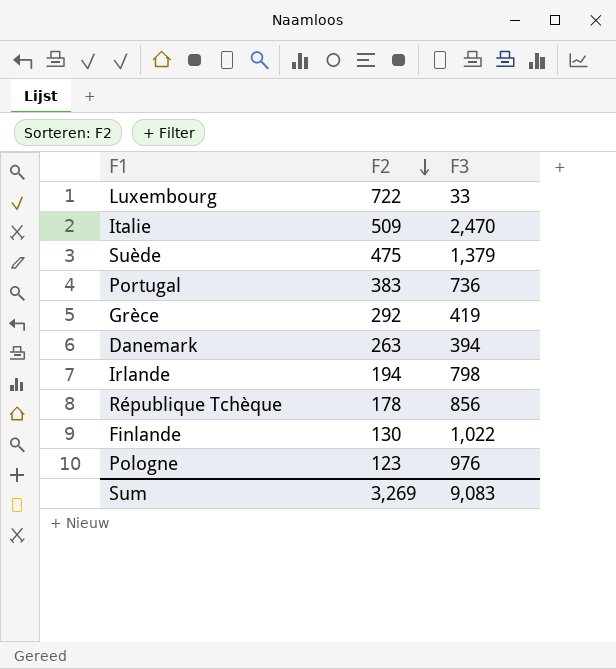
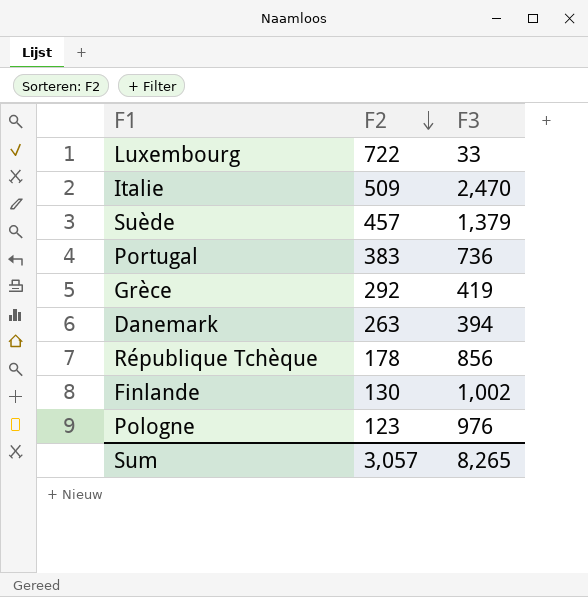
row Irlande: 194 | 798 -> none
Suède | F2: 475 -> 457
Finlande | F3: 1,022 -> 1,002
Sum | F2: 3,269 -> 3,057
Sum | F3: 9,083 -> 8,265

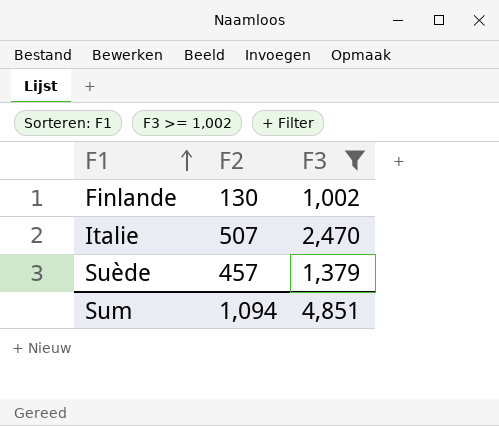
filter: none -> F3 >= 1,002
row order: F2 descending -> F1 ascending
Italie | F2: 509 -> 507
Sum | F2: 3,057 -> 1,094
Sum | F3: 8,265 -> 4,851

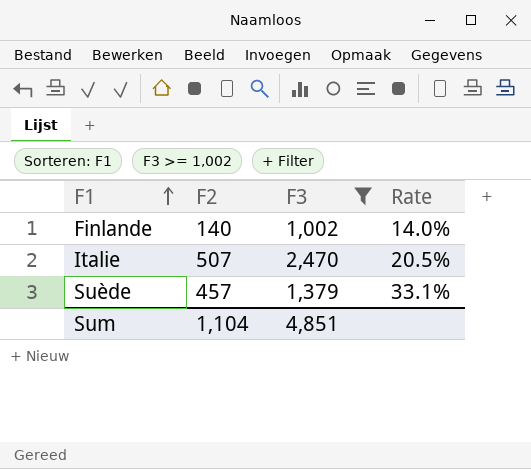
column Rate | formula: none -> [F2] / [F3]
Finlande | F2: 130 -> 140
Sum | F2: 1,094 -> 1,104

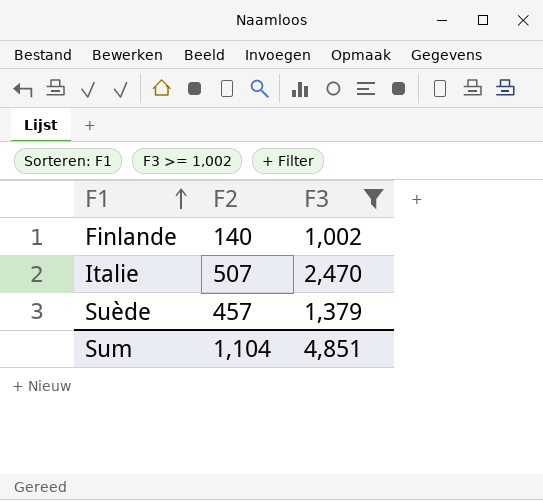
column Rate | formula: [F2] / [F3] -> none

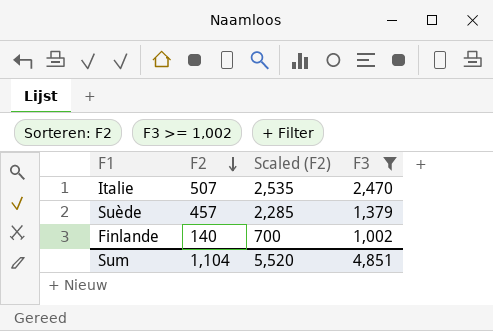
row order: F1 ascending -> F2 descending
column Scaled (F2) | formula: none -> [F2] * 5

